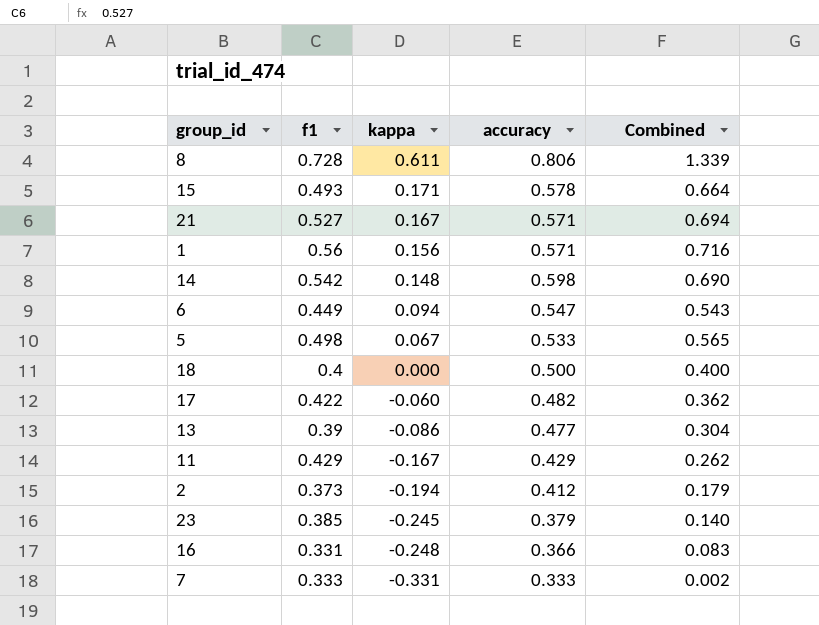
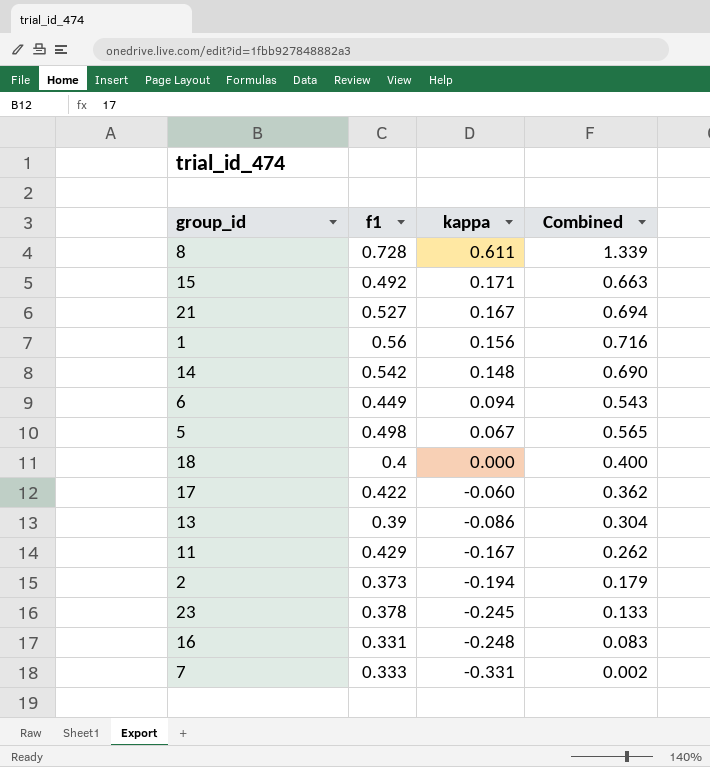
column accuracy | position: 4 -> none
15 | f1: 0.493 -> 0.492
15 | Combined: 0.664 -> 0.663
23 | f1: 0.385 -> 0.378
23 | Combined: 0.140 -> 0.133

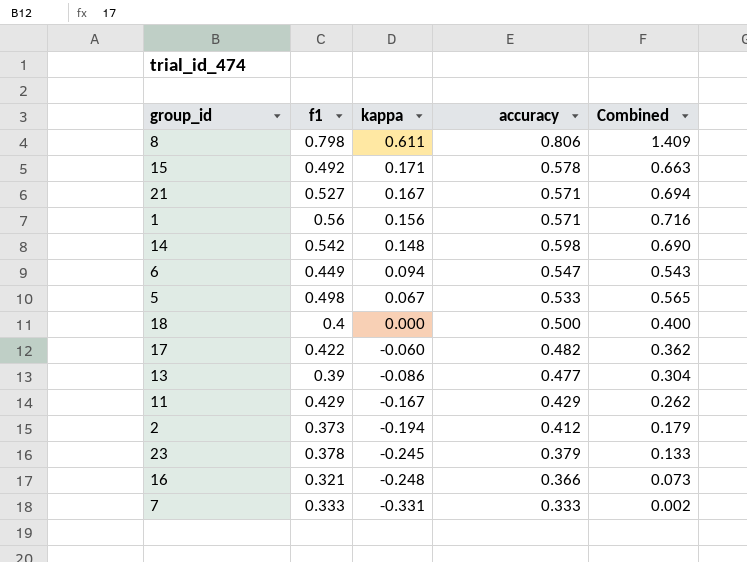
column accuracy | position: none -> 4
8 | f1: 0.728 -> 0.798
8 | Combined: 1.339 -> 1.409
16 | f1: 0.331 -> 0.321
16 | Combined: 0.083 -> 0.073

